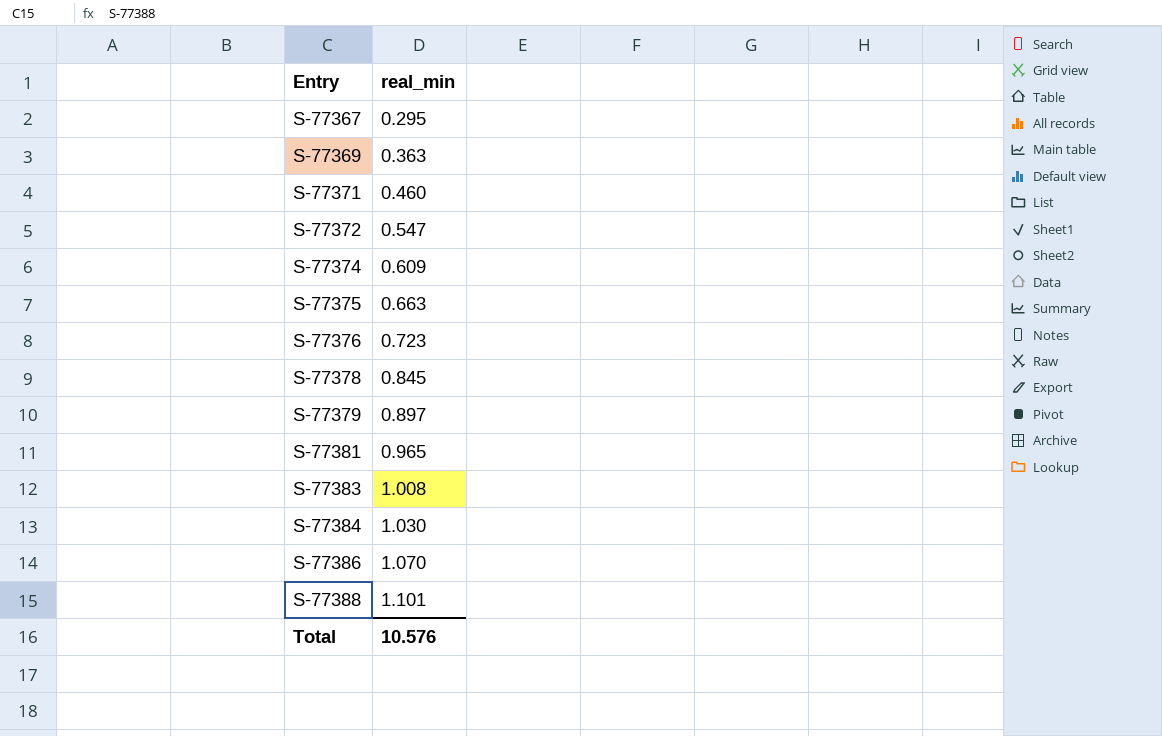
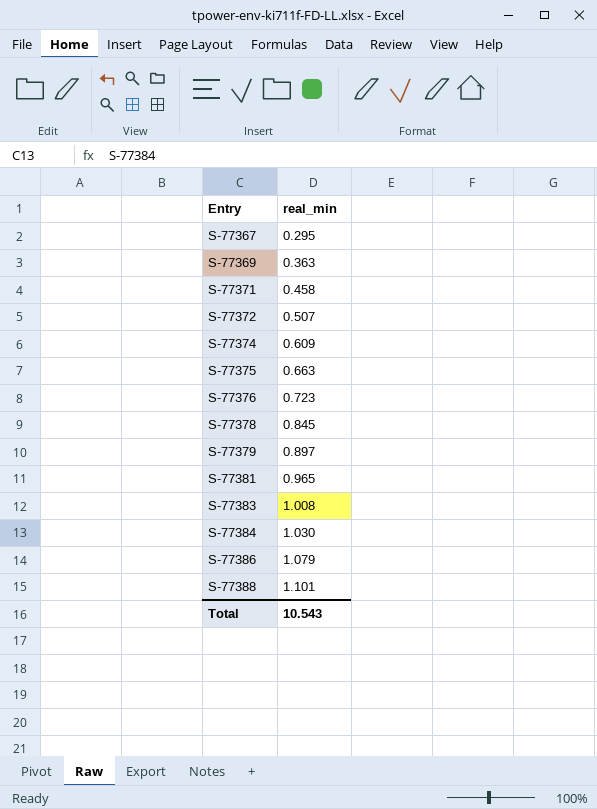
S-77371 | real_min: 0.460 -> 0.458
S-77372 | real_min: 0.547 -> 0.507
S-77386 | real_min: 1.070 -> 1.079
Total | real_min: 10.576 -> 10.543

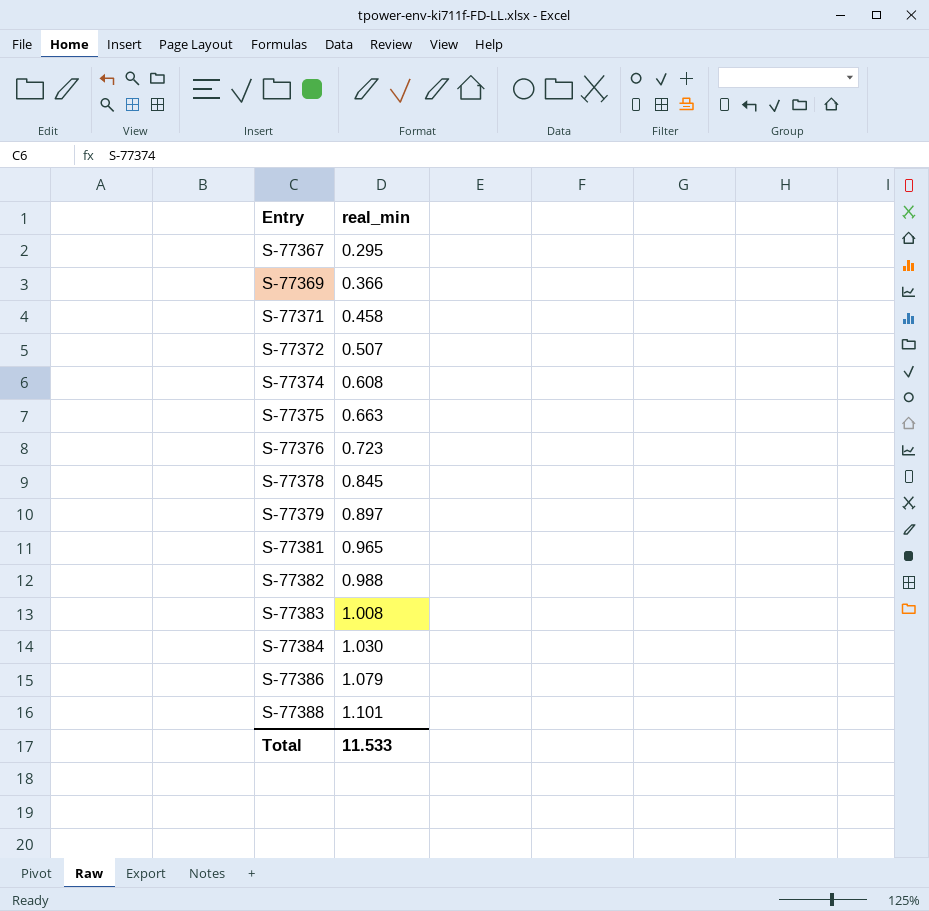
S-77369 | real_min: 0.363 -> 0.366
S-77374 | real_min: 0.609 -> 0.608
row S-77382: none -> 0.988
Total | real_min: 10.543 -> 11.533

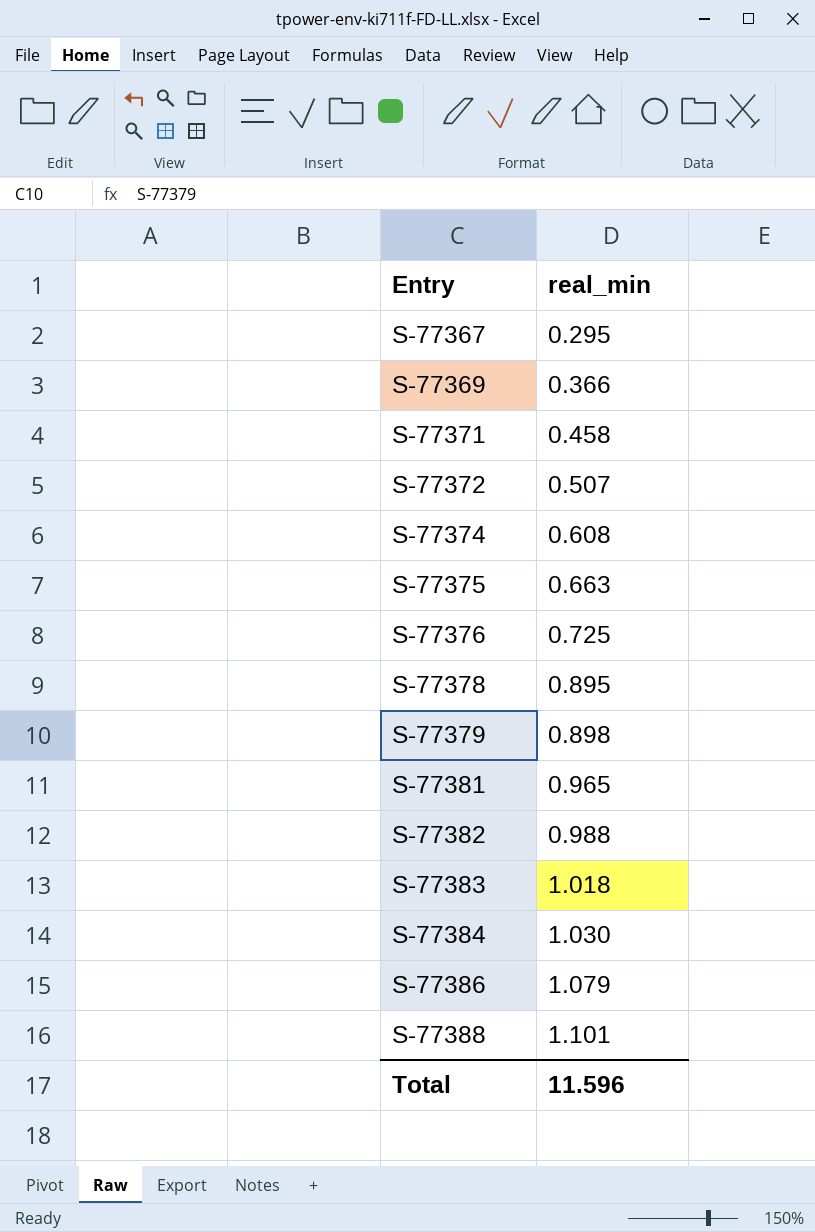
S-77376 | real_min: 0.723 -> 0.725
S-77378 | real_min: 0.845 -> 0.895
S-77379 | real_min: 0.897 -> 0.898
S-77383 | real_min: 1.008 -> 1.018
Total | real_min: 11.533 -> 11.596

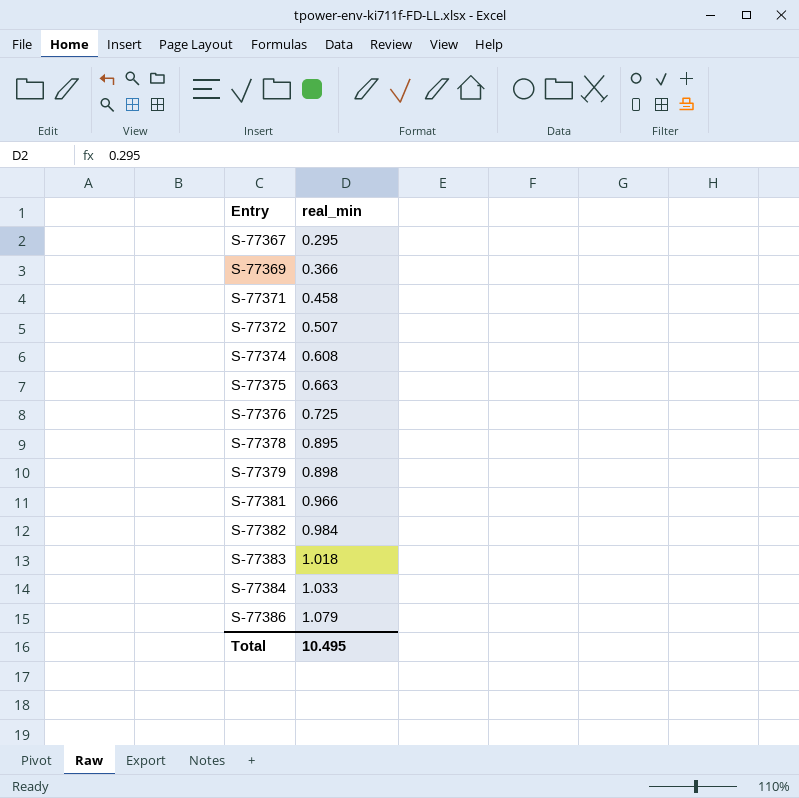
row S-77388: 1.101 -> none
S-77381 | real_min: 0.965 -> 0.966
S-77382 | real_min: 0.988 -> 0.984
S-77384 | real_min: 1.030 -> 1.033
Total | real_min: 11.596 -> 10.495

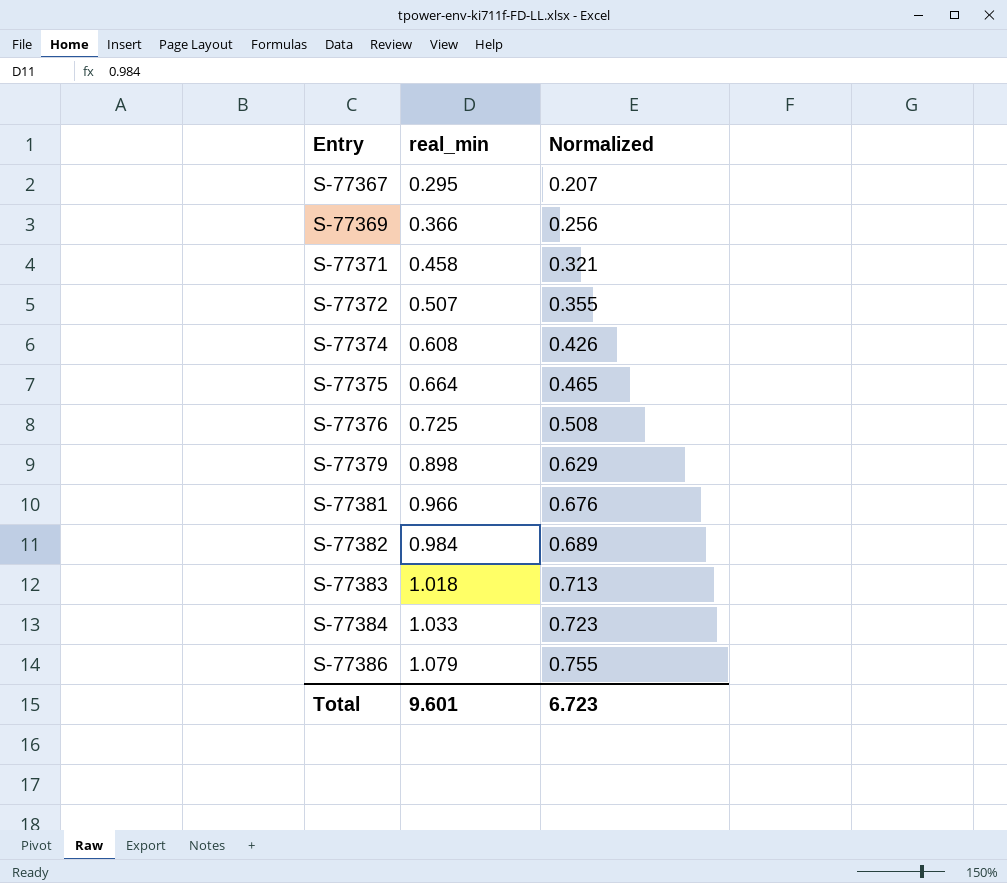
column Normalized | formula: none -> [real_min] * 0.7
row S-77378: 0.895 -> none
S-77375 | real_min: 0.663 -> 0.664
Total | real_min: 10.495 -> 9.601

